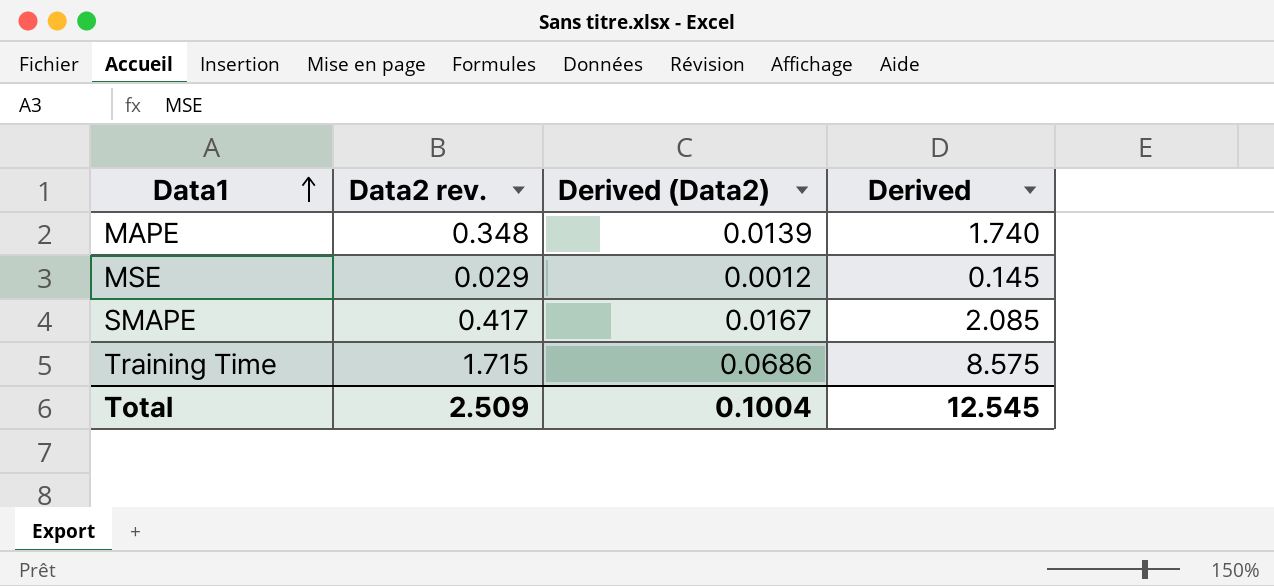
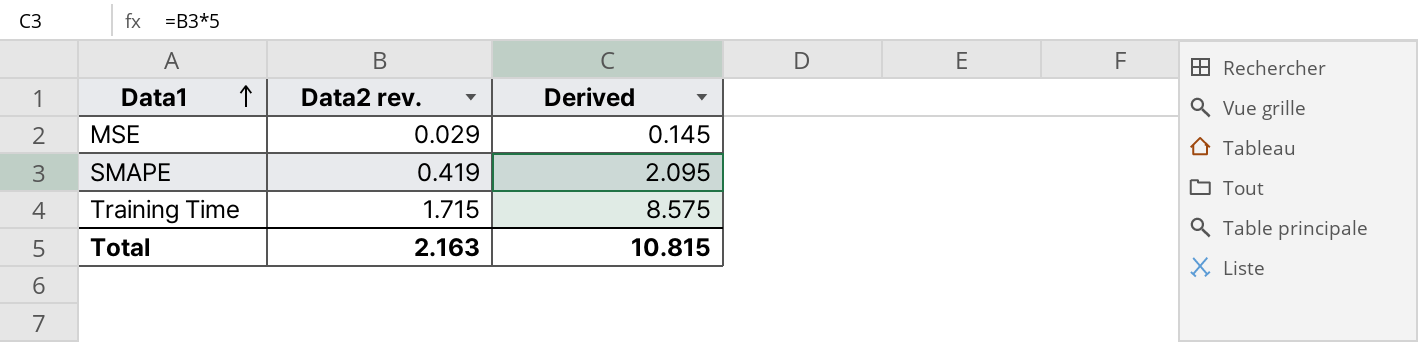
column Derived (Data2) | formula: [Data2 rev.] * 0.04 -> none
row MAPE: 0.348 | 0.0139 | 1.740 -> none
SMAPE | Data2 rev.: 0.417 -> 0.419
SMAPE | Derived: 2.085 -> 2.095
Total | Data2 rev.: 2.509 -> 2.163
Total | Derived: 12.545 -> 10.815

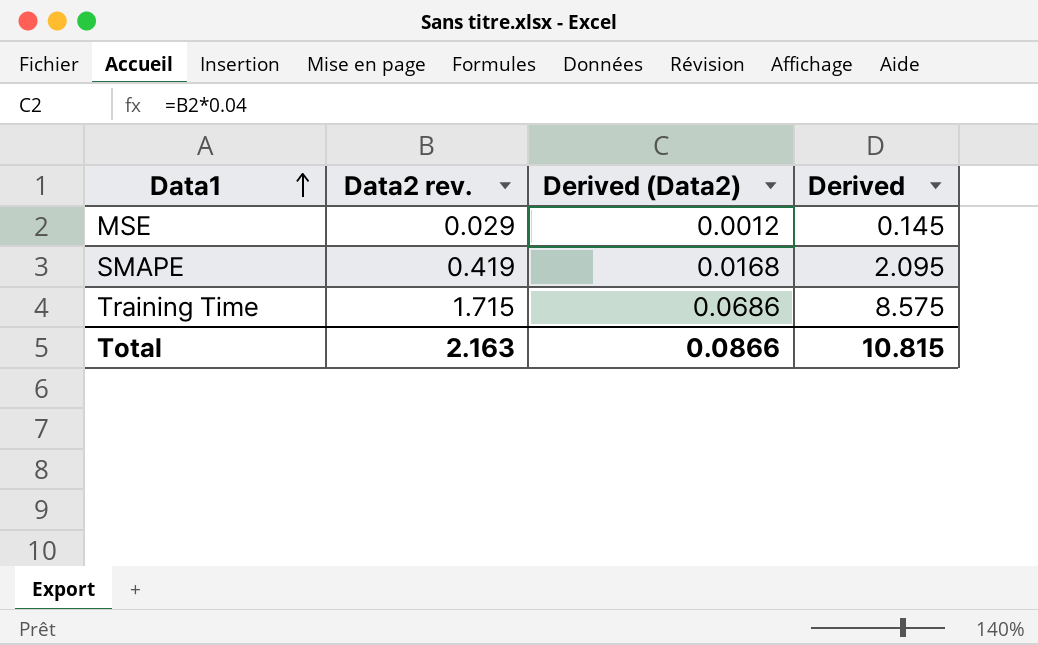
column Derived (Data2) | formula: none -> [Data2 rev.] * 0.04

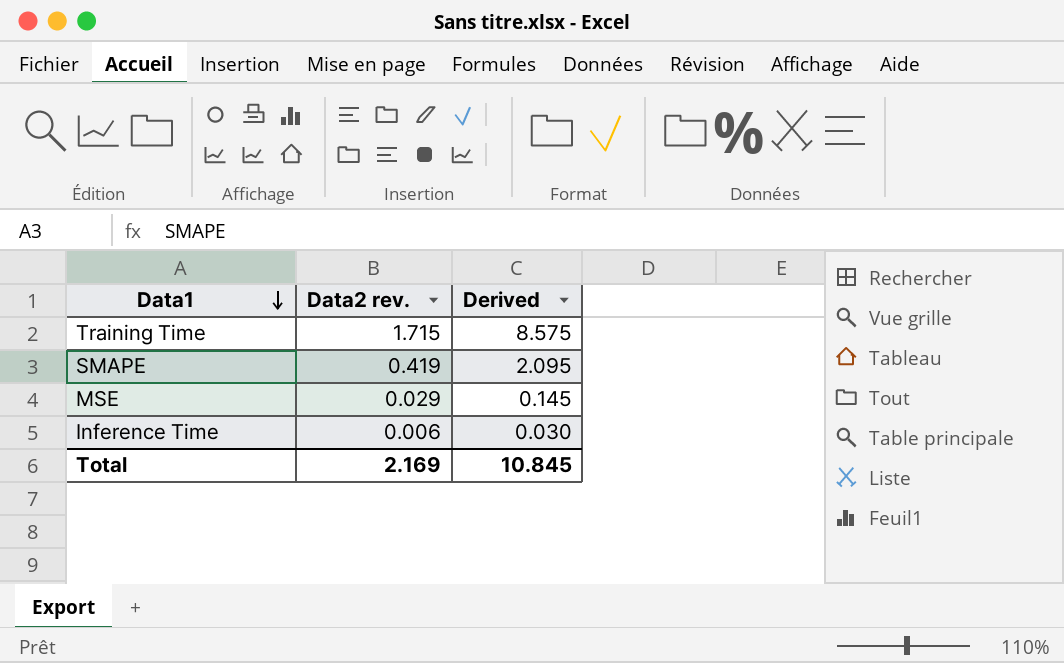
row order: Data1 ascending -> Data1 descending
column Derived (Data2) | formula: [Data2 rev.] * 0.04 -> none
row Inference Time: none -> 0.006 | 0.030
Total | Data2 rev.: 2.163 -> 2.169
Total | Derived: 10.815 -> 10.845

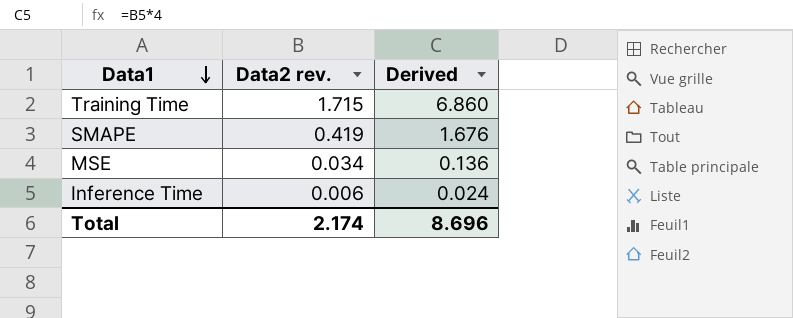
column Derived | formula: [Data2 rev.] * 5 -> [Data2 rev.] * 4
MSE | Data2 rev.: 0.029 -> 0.034
Total | Data2 rev.: 2.169 -> 2.174
Total | Derived: 10.845 -> 8.696

